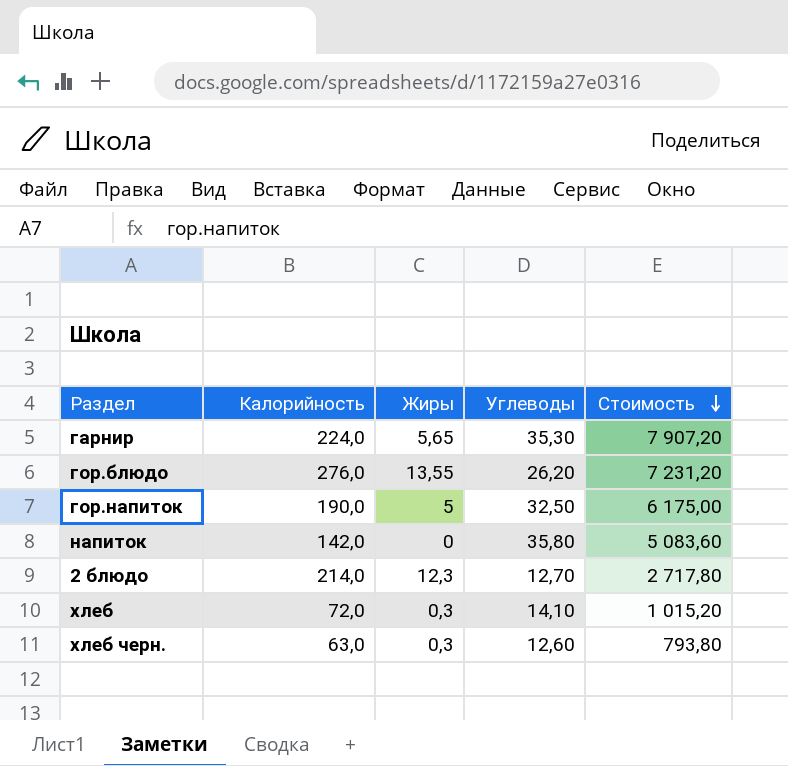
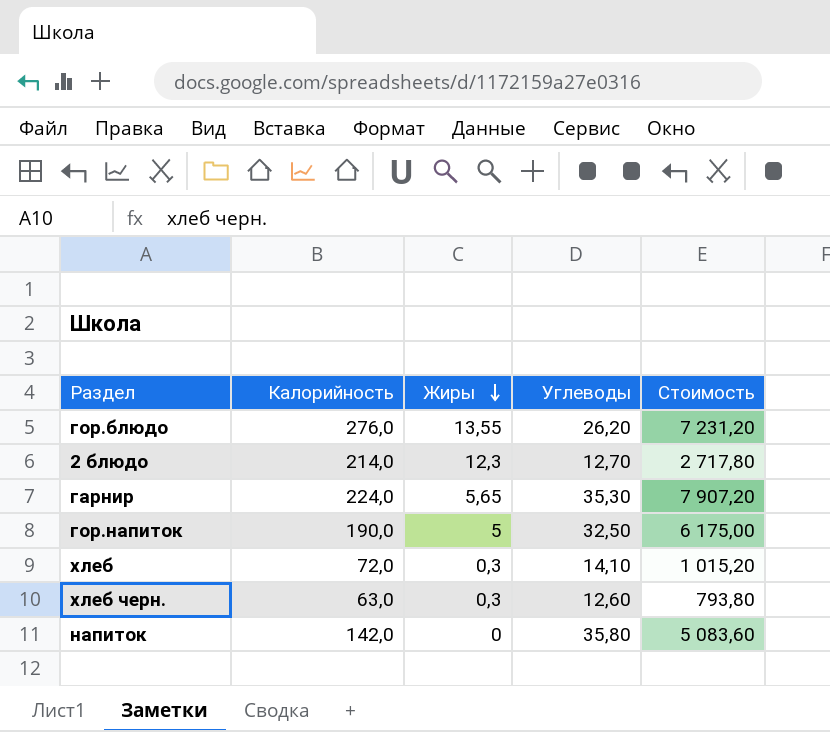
row order: Стоимость descending -> Жиры descending

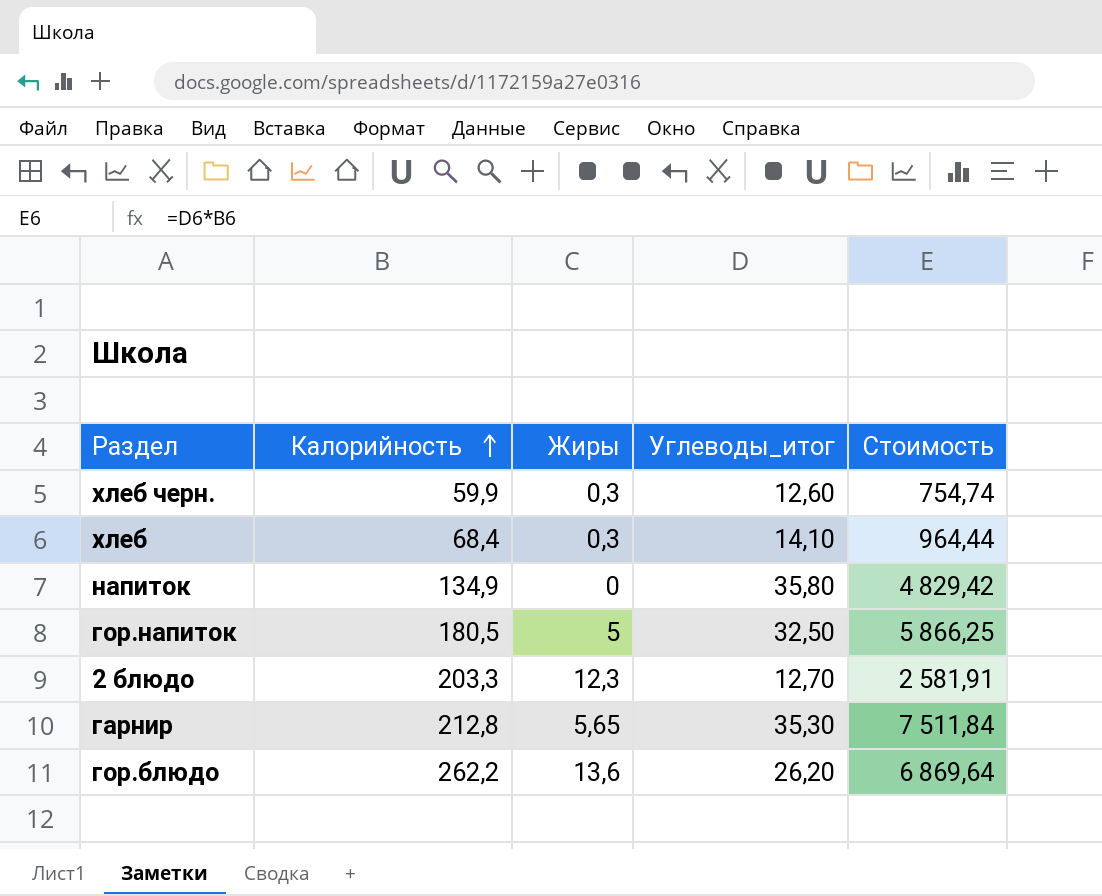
row order: Жиры descending -> Калорийность ascending
column name: Углеводы -> Углеводы_итог
хлеб черн. | Калорийность: 63,0 -> 59,9
хлеб черн. | Стоимость: 793,80 -> 754,74
хлеб | Калорийность: 72,0 -> 68,4
хлеб | Стоимость: 1 015,20 -> 964,44
напиток | Калорийность: 142,0 -> 134,9
напиток | Стоимость: 5 083,60 -> 4 829,42
гор.напиток | Калорийность: 190,0 -> 180,5
гор.напиток | Стоимость: 6 175,00 -> 5 866,25
2 блюдо | Калорийность: 214,0 -> 203,3
2 блюдо | Стоимость: 2 717,80 -> 2 581,91
гарнир | Калорийность: 224,0 -> 212,8
гарнир | Стоимость: 7 907,20 -> 7 511,84
гор.блюдо | Калорийность: 276,0 -> 262,2
гор.блюдо | Жиры: 13,55 -> 13,6
гор.блюдо | Стоимость: 7 231,20 -> 6 869,64

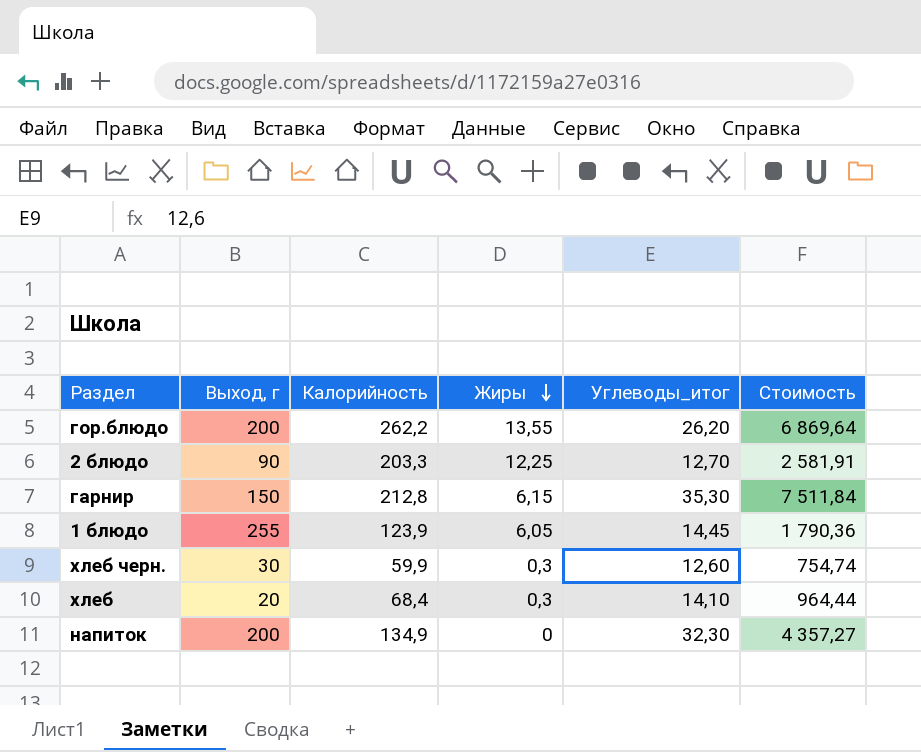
row order: Калорийность ascending -> Жиры descending
column Выход, г | position: none -> 2
row гор.напиток: 180,5 | 5 | 32,50 | 5 866,25 -> none
гор.блюдо | Жиры: 13,6 -> 13,55
2 блюдо | Жиры: 12,3 -> 12,25
гарнир | Жиры: 5,65 -> 6,15
row 1 блюдо: none -> 255 | 123,9 | 6,05 | 14,45 | 1 790,36
напиток | Углеводы_итог: 35,80 -> 32,30
напиток | Стоимость: 4 829,42 -> 4 357,27

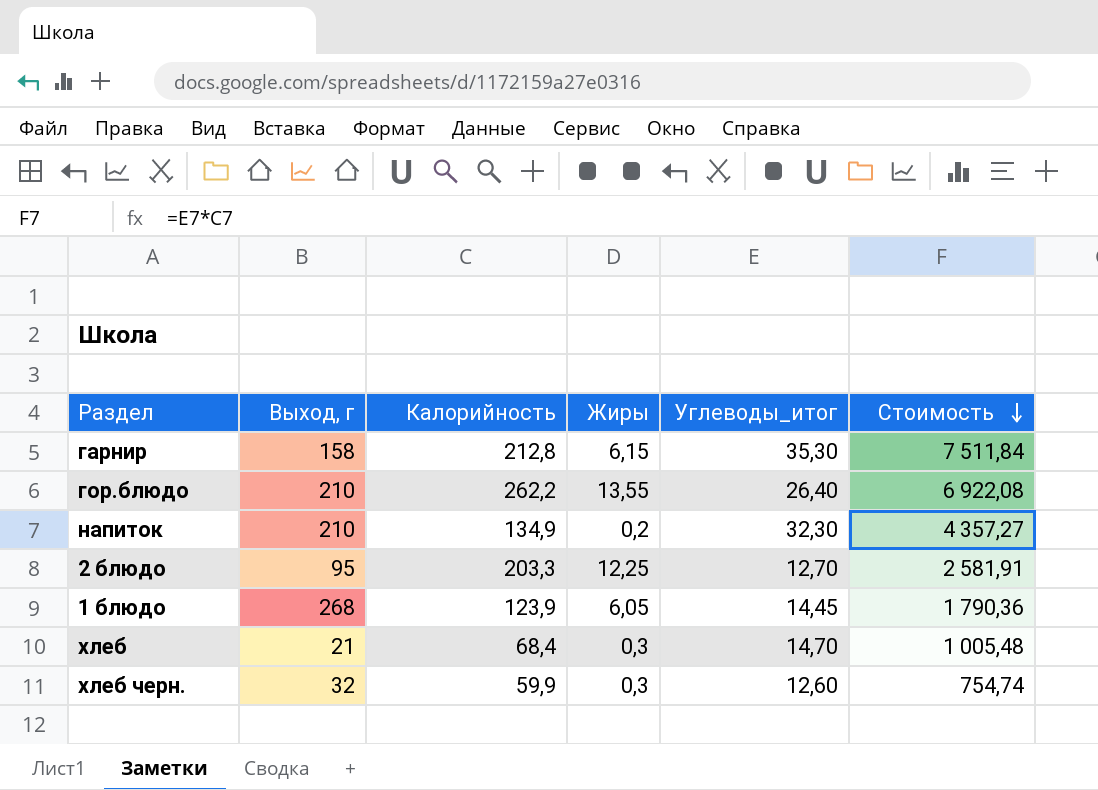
row order: Жиры descending -> Стоимость descending
гарнир | Выход, г: 150 -> 158
гор.блюдо | Выход, г: 200 -> 210
гор.блюдо | Углеводы_итог: 26,20 -> 26,40
гор.блюдо | Стоимость: 6 869,64 -> 6 922,08
напиток | Выход, г: 200 -> 210
напиток | Жиры: 0 -> 0,2
2 блюдо | Выход, г: 90 -> 95
1 блюдо | Выход, г: 255 -> 268
хлеб | Выход, г: 20 -> 21
хлеб | Углеводы_итог: 14,10 -> 14,70
хлеб | Стоимость: 964,44 -> 1 005,48
хлеб черн. | Выход, г: 30 -> 32

